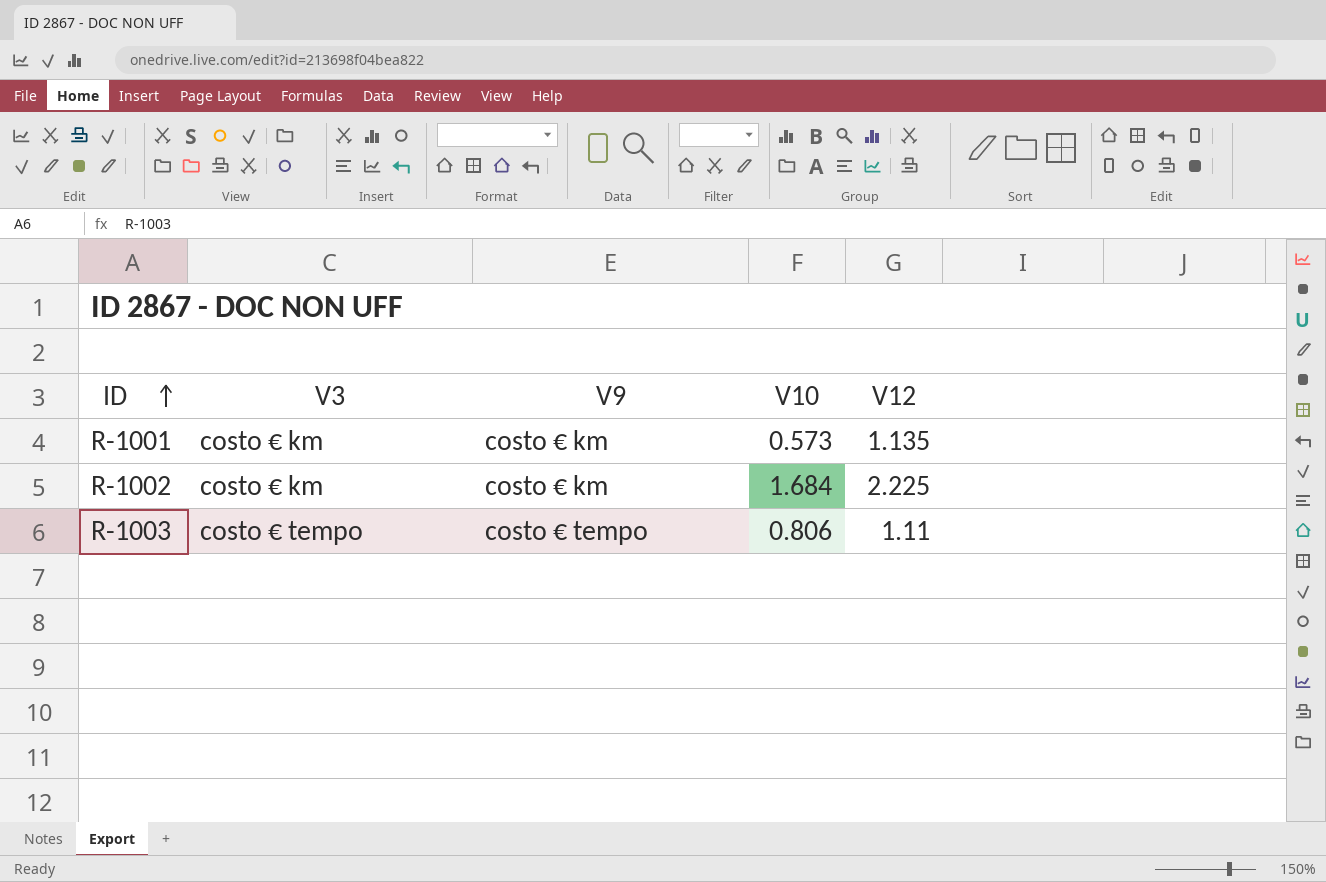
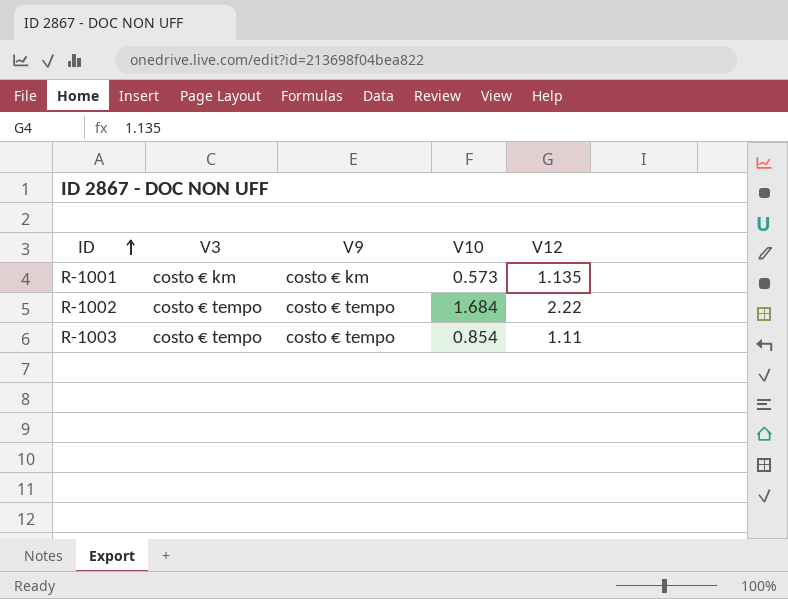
R-1002 | V3: costo € km -> costo € tempo
R-1002 | V9: costo € km -> costo € tempo
R-1002 | V12: 2.225 -> 2.22
R-1003 | V10: 0.806 -> 0.854

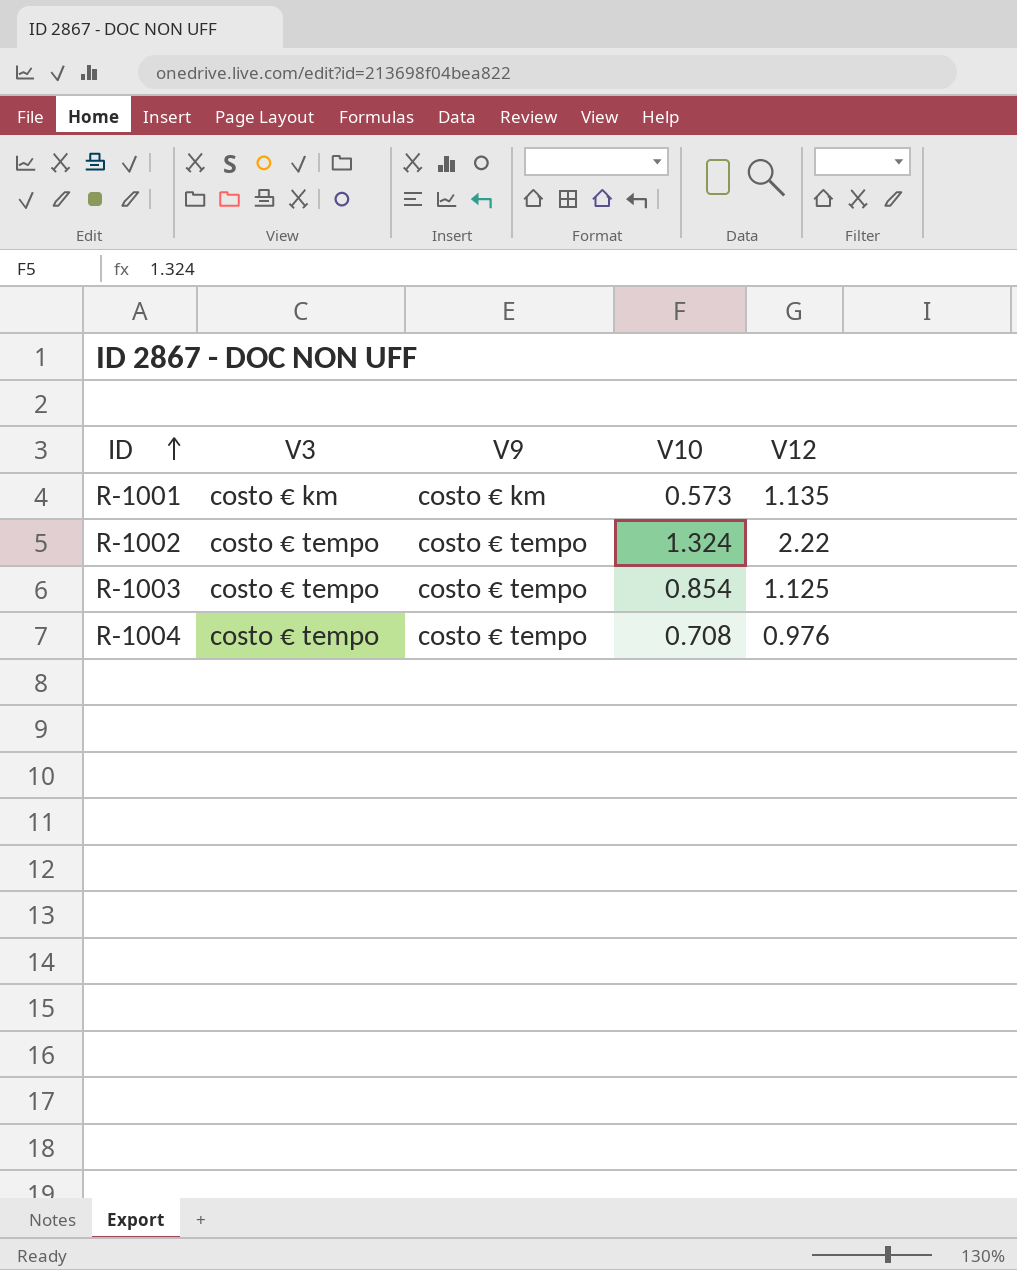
R-1002 | V10: 1.684 -> 1.324
R-1003 | V12: 1.11 -> 1.125
row R-1004: none -> costo € tempo | costo € tempo | 0.708 | 0.976

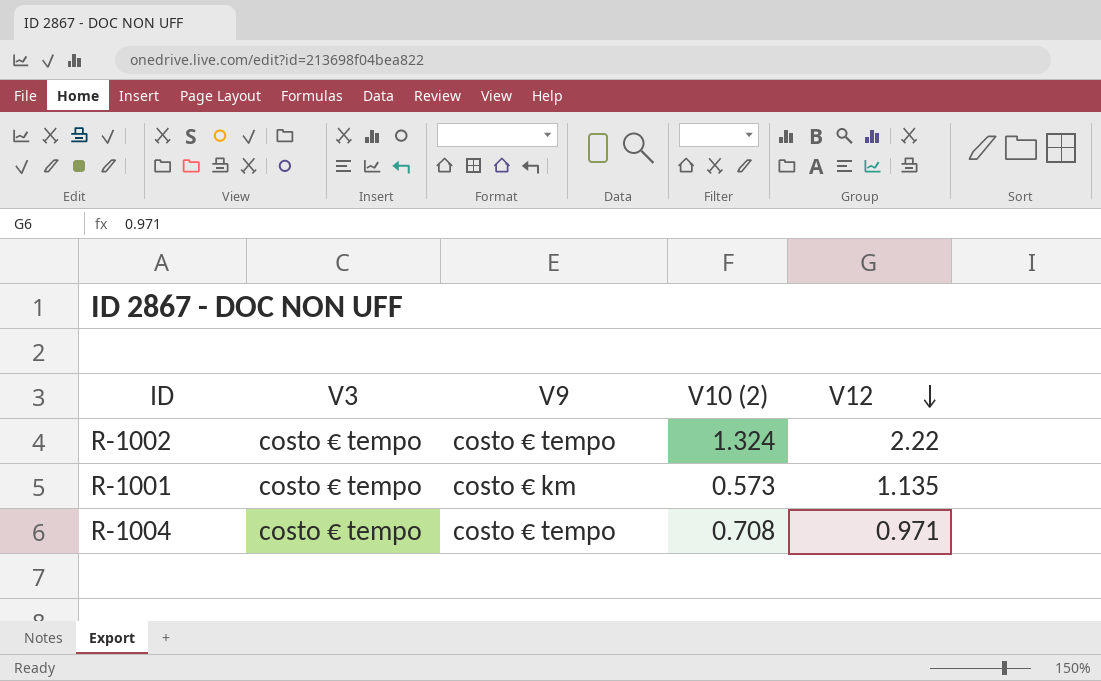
row order: ID ascending -> V12 descending
column name: V10 -> V10 (2)
row R-1003: costo € tempo | costo € tempo | 0.854 | 1.125 -> none
R-1001 | V3: costo € km -> costo € tempo
R-1004 | V12: 0.976 -> 0.971

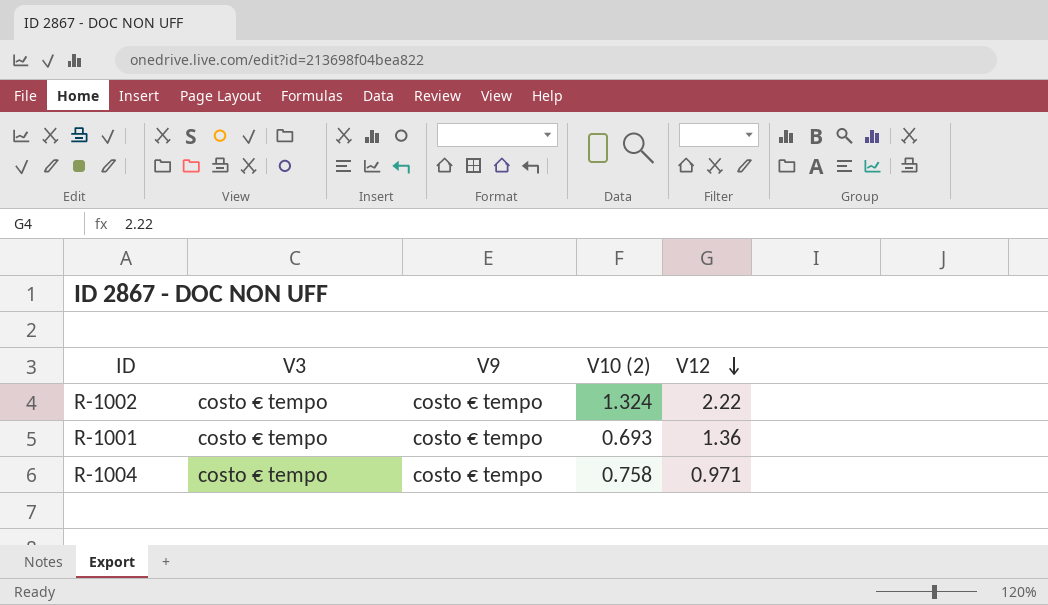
R-1001 | V9: costo € km -> costo € tempo
R-1001 | V10 (2): 0.573 -> 0.693
R-1001 | V12: 1.135 -> 1.36
R-1004 | V10 (2): 0.708 -> 0.758

